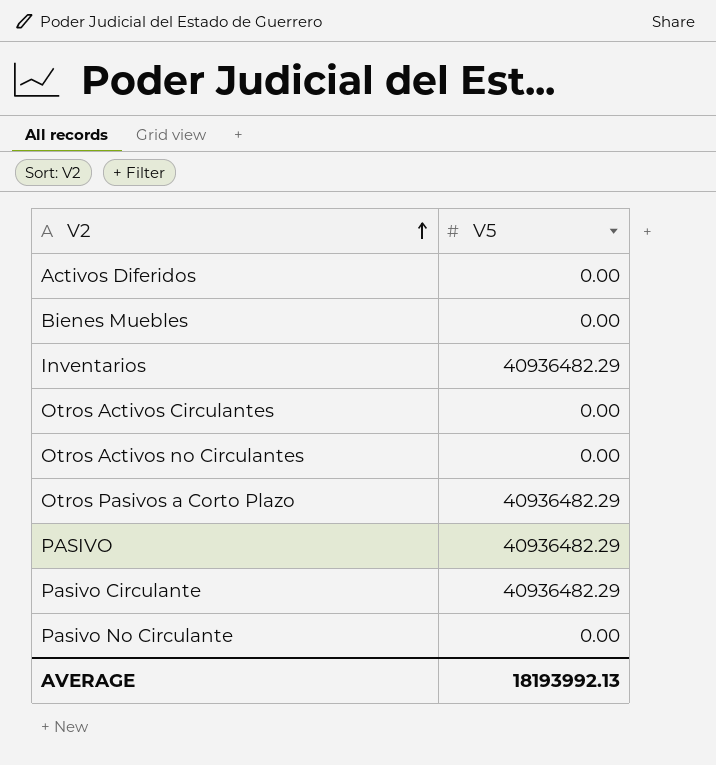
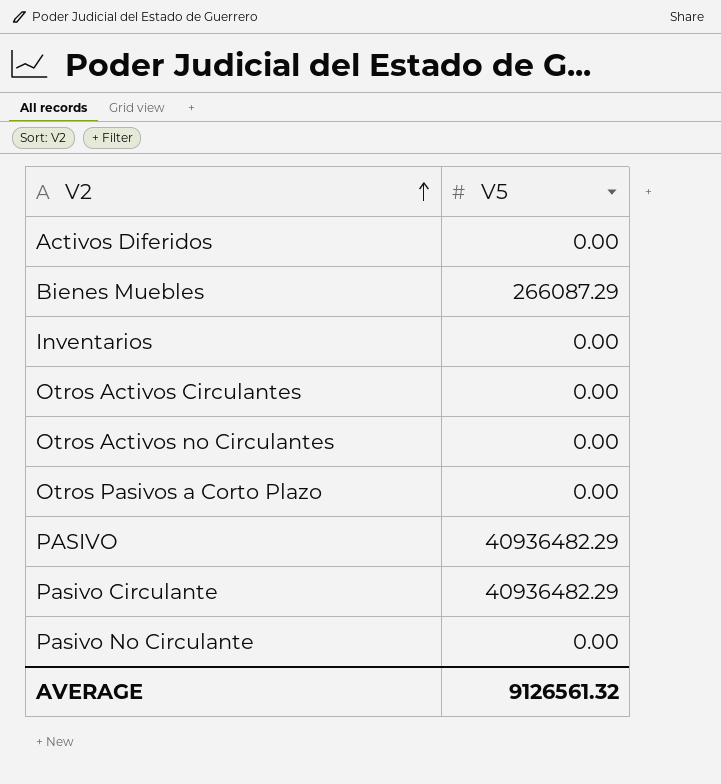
Bienes Muebles | V5: 0.00 -> 266087.29
Inventarios | V5: 40936482.29 -> 0.00
Otros Pasivos a Corto Plazo | V5: 40936482.29 -> 0.00
AVERAGE | V5: 18193992.13 -> 9126561.32

